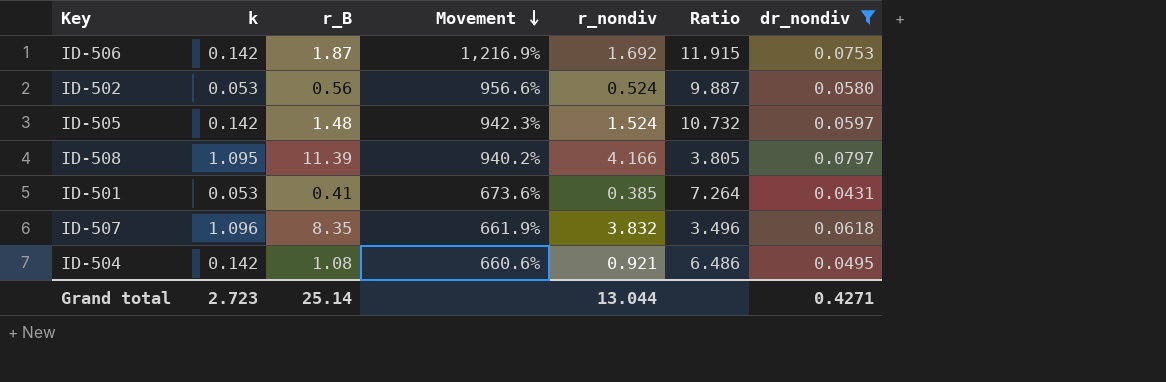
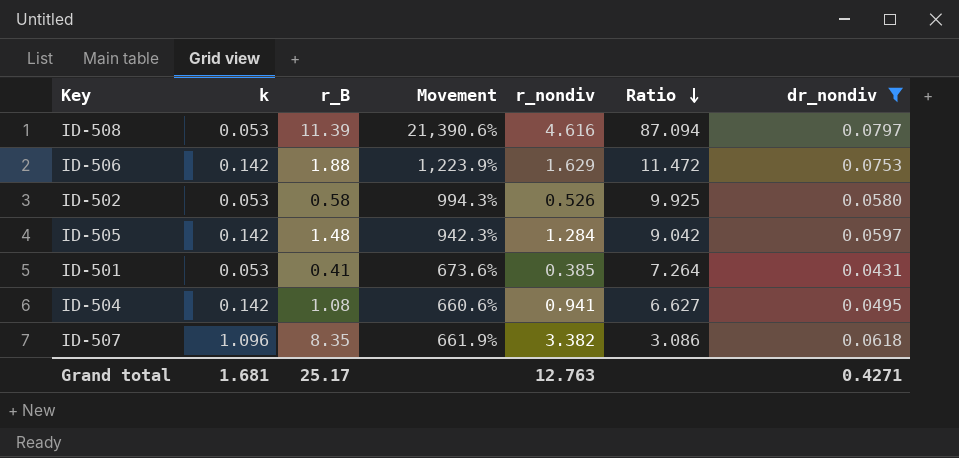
row order: Movement descending -> Ratio descending
ID-508 | k: 1.095 -> 0.053
ID-508 | Movement: 940.2% -> 21,390.6%
ID-508 | r_nondiv: 4.166 -> 4.616
ID-508 | Ratio: 3.805 -> 87.094
ID-506 | r_B: 1.87 -> 1.88
ID-506 | Movement: 1,216.9% -> 1,223.9%
ID-506 | r_nondiv: 1.692 -> 1.629
ID-506 | Ratio: 11.915 -> 11.472
ID-502 | r_B: 0.56 -> 0.58
ID-502 | Movement: 956.6% -> 994.3%
ID-502 | r_nondiv: 0.524 -> 0.526
ID-502 | Ratio: 9.887 -> 9.925
ID-505 | r_nondiv: 1.524 -> 1.284
ID-505 | Ratio: 10.732 -> 9.042
ID-504 | r_nondiv: 0.921 -> 0.941
ID-504 | Ratio: 6.486 -> 6.627
ID-507 | r_nondiv: 3.832 -> 3.382
ID-507 | Ratio: 3.496 -> 3.086
Grand total | k: 2.723 -> 1.681
Grand total | r_B: 25.14 -> 25.17
Grand total | r_nondiv: 13.044 -> 12.763

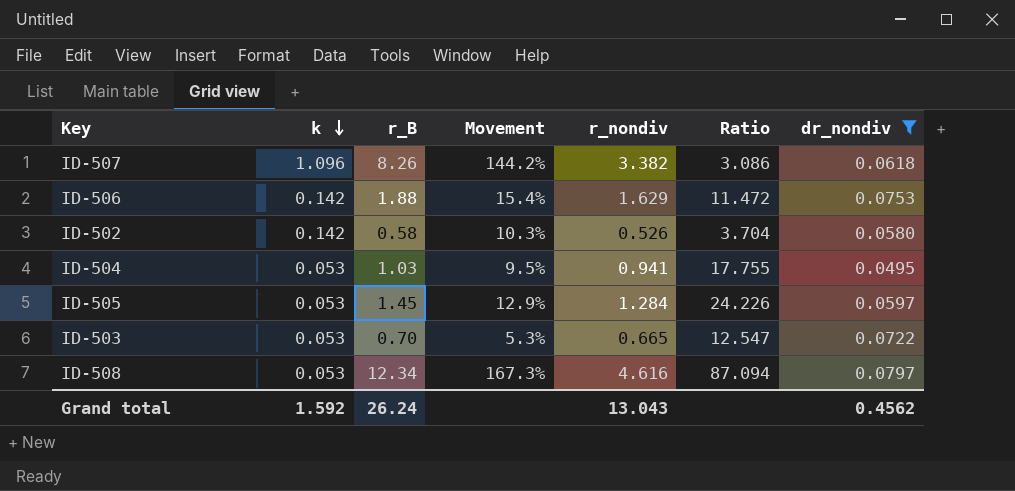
row order: Ratio descending -> k descending
column Movement | formula: ([r_B] - [k]) / [k] -> ([r_B] - [r_nondiv]) / [r_nondiv]
row ID-501: 0.053 | 0.41 | 673.6% | 0.385 | 7.264 | 0.0431 -> none
ID-507 | r_B: 8.35 -> 8.26
ID-502 | k: 0.053 -> 0.142
ID-502 | Ratio: 9.925 -> 3.704
ID-504 | k: 0.142 -> 0.053
ID-504 | r_B: 1.08 -> 1.03
ID-504 | Ratio: 6.627 -> 17.755
ID-505 | k: 0.142 -> 0.053
ID-505 | r_B: 1.48 -> 1.45
ID-505 | Ratio: 9.042 -> 24.226
row ID-503: none -> 0.053 | 0.70 | 5.3% | 0.665 | 12.547 | 0.0722
ID-508 | r_B: 11.39 -> 12.34
Grand total | k: 1.681 -> 1.592
Grand total | r_B: 25.17 -> 26.24
Grand total | r_nondiv: 12.763 -> 13.043
Grand total | dr_nondiv: 0.4271 -> 0.4562

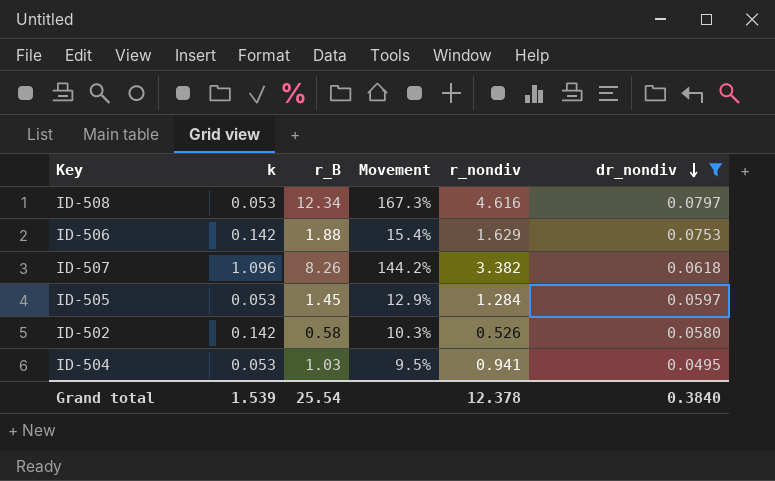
row order: k descending -> dr_nondiv descending
column Ratio | formula: [r_nondiv] / [k] -> none
row ID-503: 0.053 | 0.70 | 5.3% | 0.665 | 12.547 | 0.0722 -> none
Grand total | k: 1.592 -> 1.539
Grand total | r_B: 26.24 -> 25.54
Grand total | r_nondiv: 13.043 -> 12.378
Grand total | dr_nondiv: 0.4562 -> 0.3840

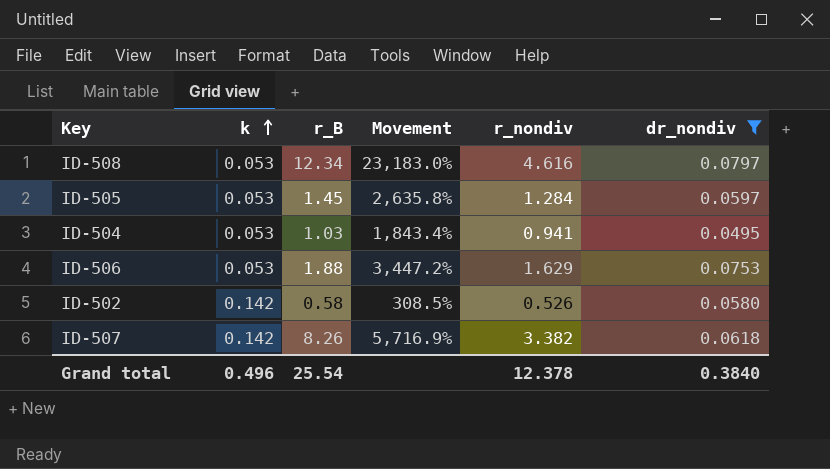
row order: dr_nondiv descending -> k ascending
column Movement | formula: ([r_B] - [r_nondiv]) / [r_nondiv] -> ([r_B] - [k]) / [k]
ID-506 | k: 0.142 -> 0.053
ID-507 | k: 1.096 -> 0.142
Grand total | k: 1.539 -> 0.496

